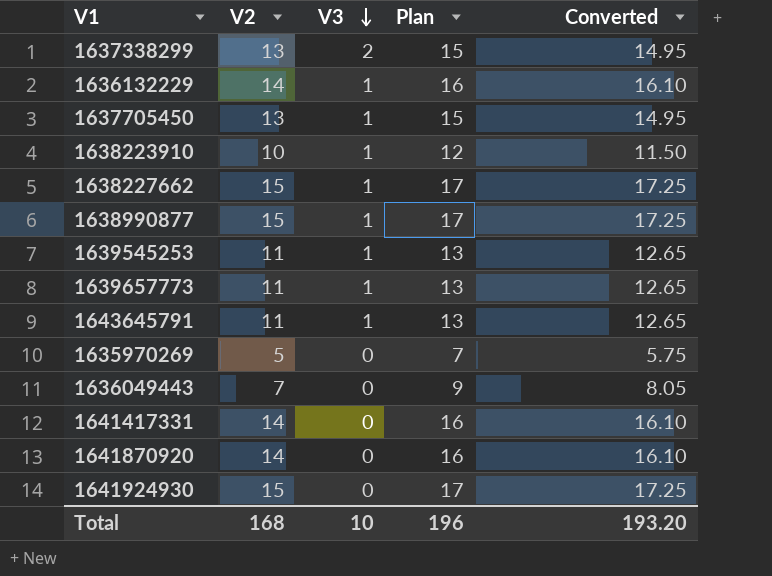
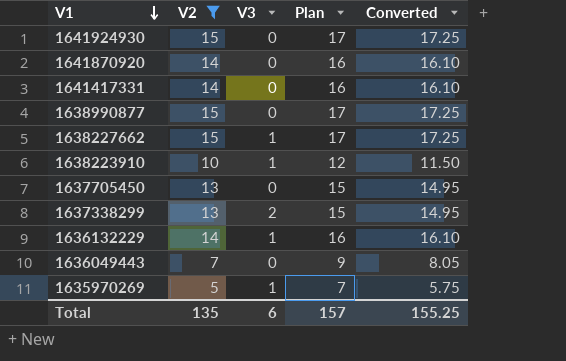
filter: none -> V2 != 11
row order: V3 descending -> V1 descending
1638990877 | V3: 1 -> 0
1637705450 | V3: 1 -> 0
1635970269 | V3: 0 -> 1
Total | V2: 168 -> 135
Total | V3: 10 -> 6
Total | Plan: 196 -> 157
Total | Converted: 193.20 -> 155.25

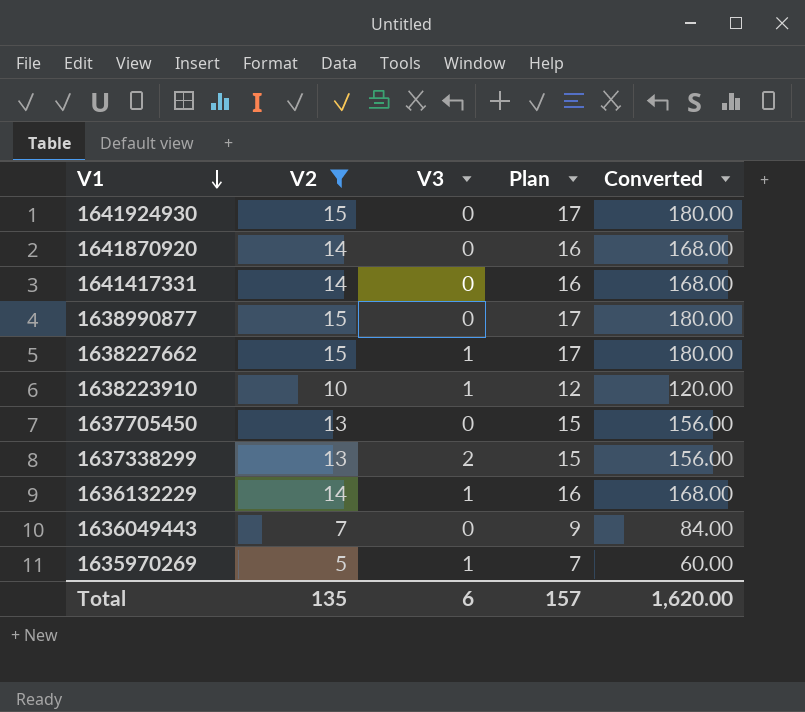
column Converted | formula: [V2] * 1.15 -> [V2] * 12
Total | Converted: 155.25 -> 1,620.00

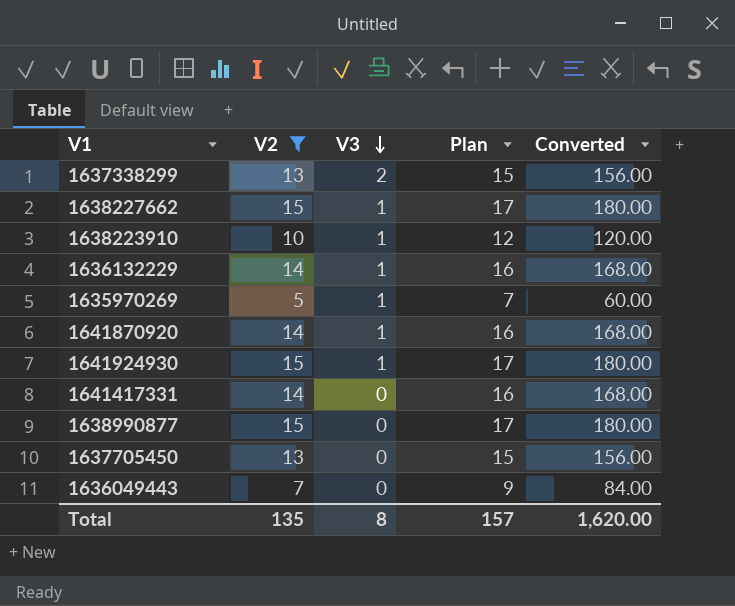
row order: V1 descending -> V3 descending
1641870920 | V3: 0 -> 1
1641924930 | V3: 0 -> 1
Total | V3: 6 -> 8

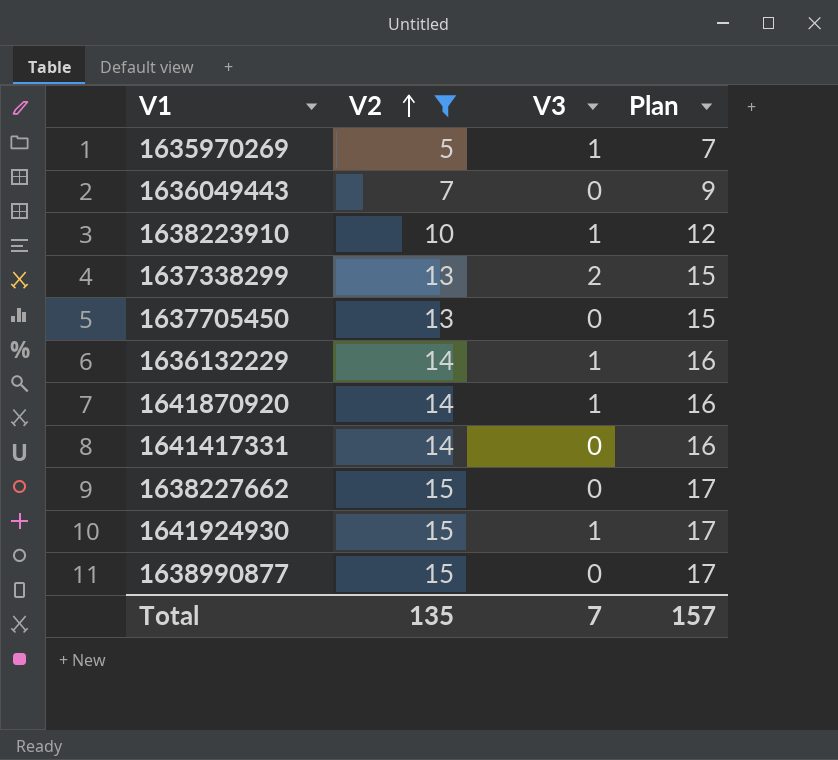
row order: V3 descending -> V2 ascending
column Converted | formula: [V2] * 12 -> none
1638227662 | V3: 1 -> 0
Total | V3: 8 -> 7

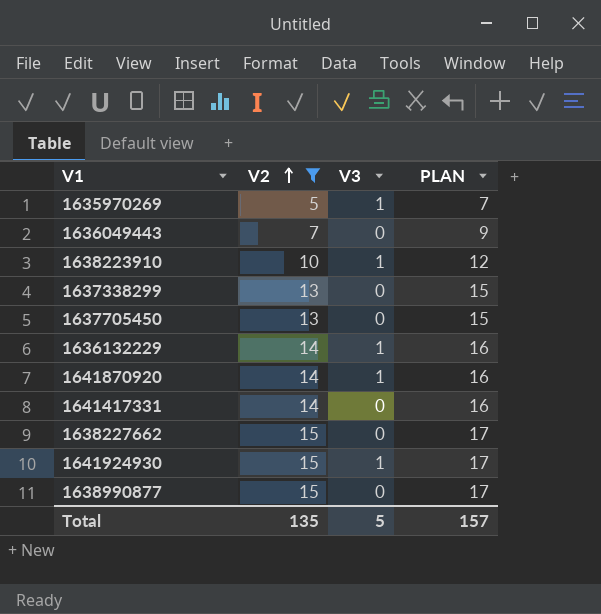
column name: Plan -> PLAN
1637338299 | V3: 2 -> 0
Total | V3: 7 -> 5

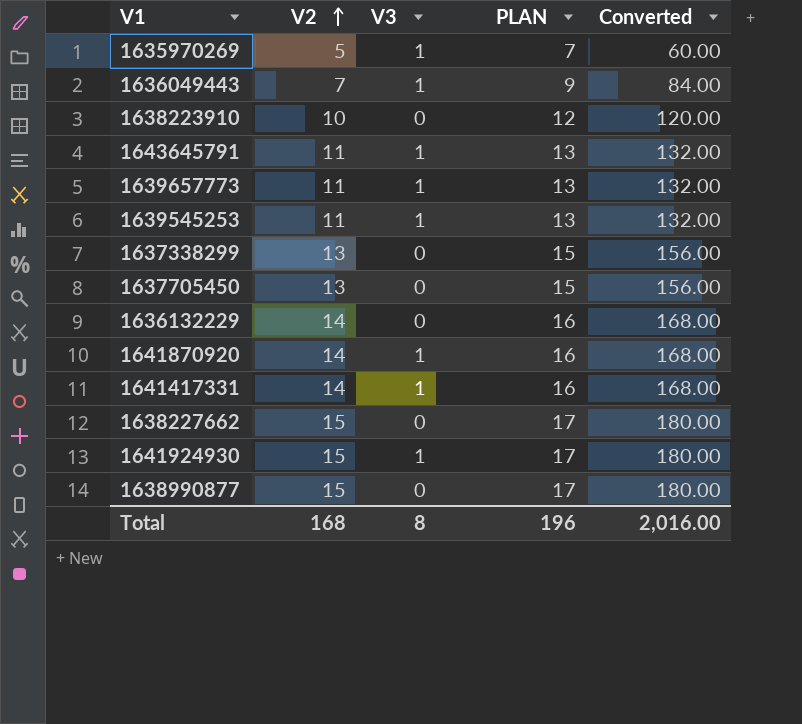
filter: V2 != 11 -> none
column Converted | formula: none -> [V2] * 12
1636049443 | V3: 0 -> 1
1638223910 | V3: 1 -> 0
1636132229 | V3: 1 -> 0
1641417331 | V3: 0 -> 1
Total | V2: 135 -> 168
Total | V3: 5 -> 8
Total | PLAN: 157 -> 196

